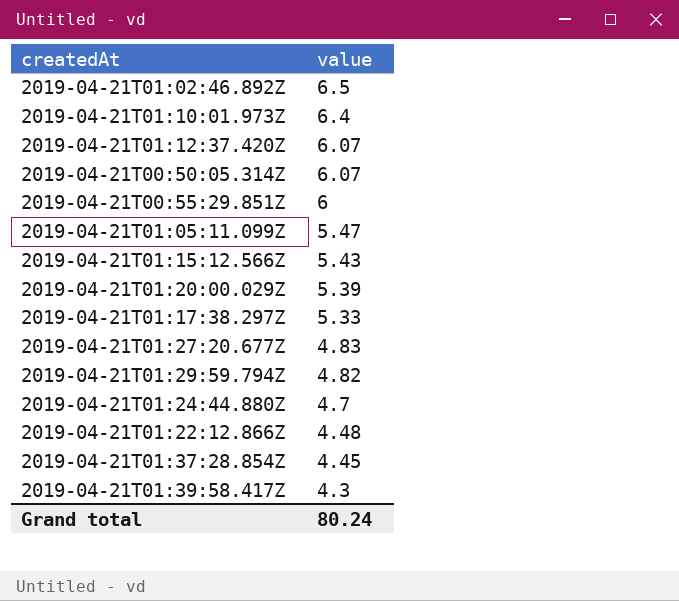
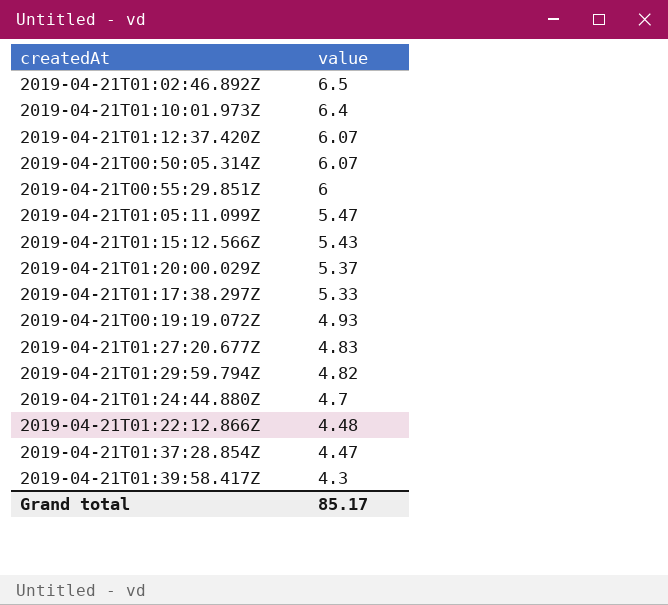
2019-04-21T01:20:00.029Z | value: 5.39 -> 5.37
row 2019-04-21T00:19:19.072Z: none -> 4.93
2019-04-21T01:37:28.854Z | value: 4.45 -> 4.47
Grand total | value: 80.24 -> 85.17

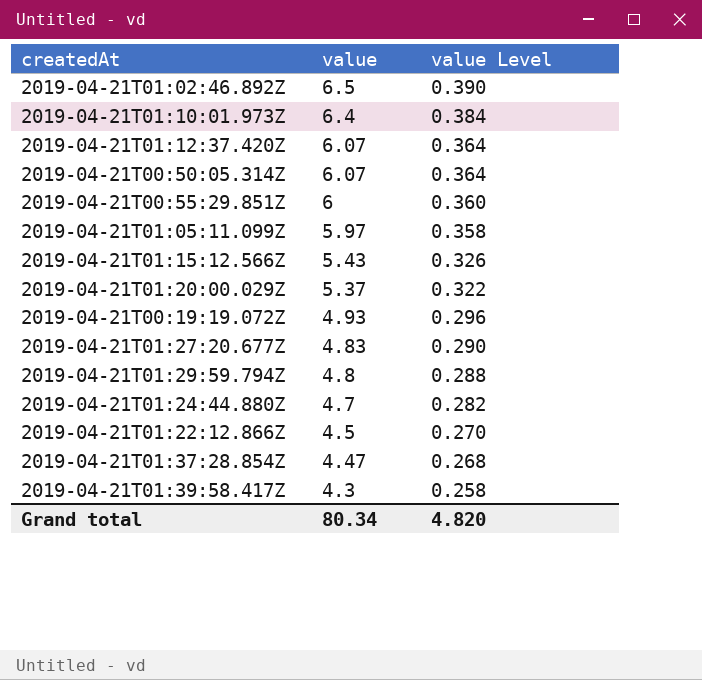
column value Level | formula: none -> [value] * 0.06
row 2019-04-21T01:17:38.297Z: 5.33 -> none
2019-04-21T01:05:11.099Z | value: 5.47 -> 5.97
2019-04-21T01:29:59.794Z | value: 4.82 -> 4.8
2019-04-21T01:22:12.866Z | value: 4.48 -> 4.5
Grand total | value: 85.17 -> 80.34

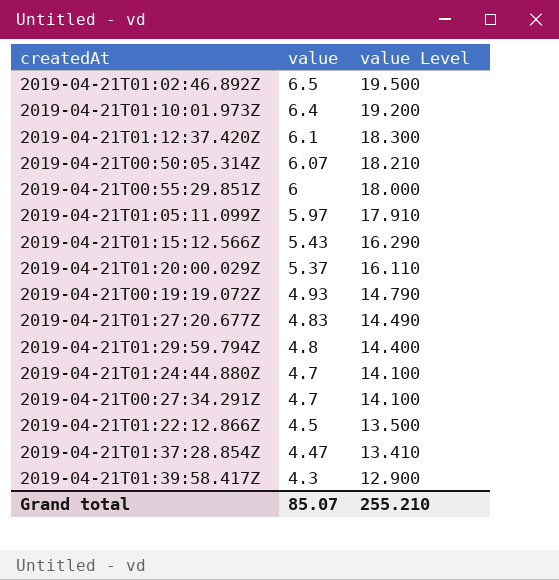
column value Level | formula: [value] * 0.06 -> [value] * 3
2019-04-21T01:12:37.420Z | value: 6.07 -> 6.1
row 2019-04-21T00:27:34.291Z: none -> 4.7 | 14.100
Grand total | value: 80.34 -> 85.07
Grand total | value Level: 4.820 -> 255.210

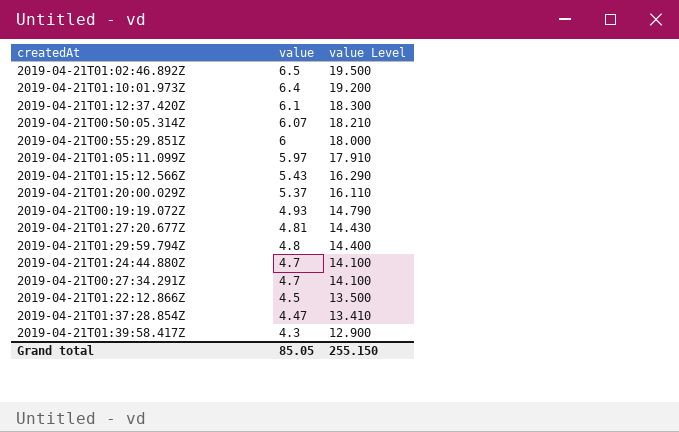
2019-04-21T01:27:20.677Z | value: 4.83 -> 4.81
2019-04-21T01:27:20.677Z | value Level: 14.490 -> 14.430
Grand total | value: 85.07 -> 85.05
Grand total | value Level: 255.210 -> 255.150

